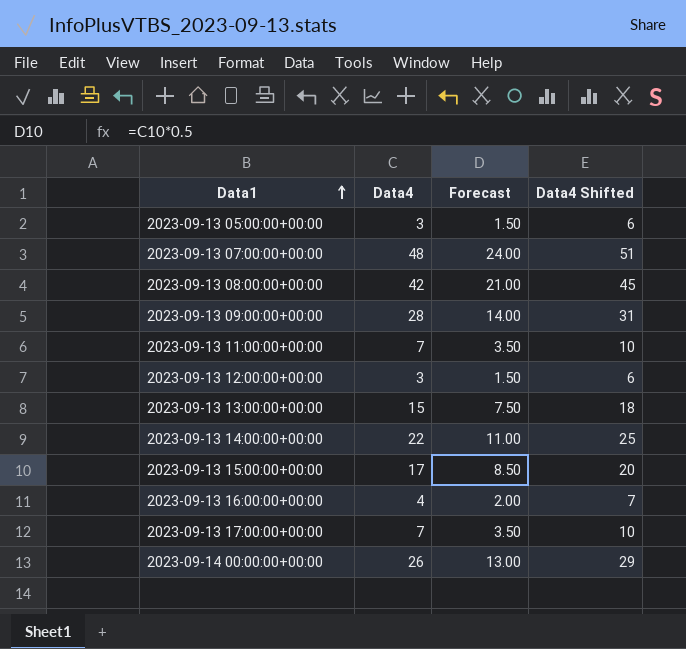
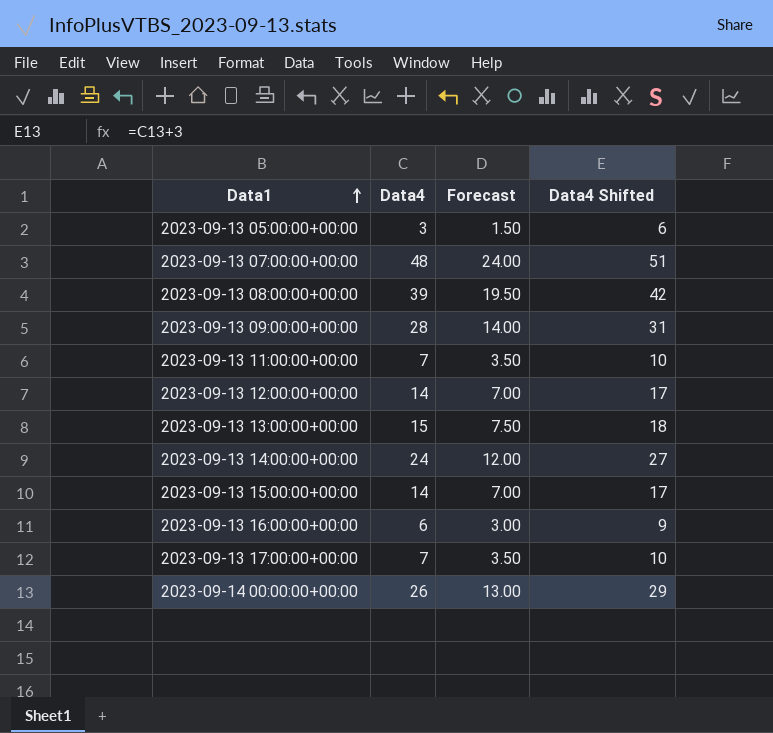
2023-09-13 08:00:00+00:00 | Data4: 42 -> 39
2023-09-13 08:00:00+00:00 | Forecast: 21.00 -> 19.50
2023-09-13 08:00:00+00:00 | Data4 Shifted: 45 -> 42
2023-09-13 12:00:00+00:00 | Data4: 3 -> 14
2023-09-13 12:00:00+00:00 | Forecast: 1.50 -> 7.00
2023-09-13 12:00:00+00:00 | Data4 Shifted: 6 -> 17
2023-09-13 14:00:00+00:00 | Data4: 22 -> 24
2023-09-13 14:00:00+00:00 | Forecast: 11.00 -> 12.00
2023-09-13 14:00:00+00:00 | Data4 Shifted: 25 -> 27
2023-09-13 15:00:00+00:00 | Data4: 17 -> 14
2023-09-13 15:00:00+00:00 | Forecast: 8.50 -> 7.00
2023-09-13 15:00:00+00:00 | Data4 Shifted: 20 -> 17
2023-09-13 16:00:00+00:00 | Data4: 4 -> 6
2023-09-13 16:00:00+00:00 | Forecast: 2.00 -> 3.00
2023-09-13 16:00:00+00:00 | Data4 Shifted: 7 -> 9

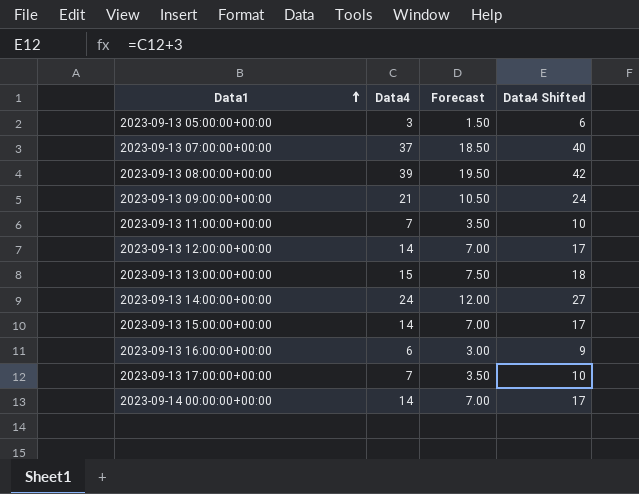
2023-09-13 07:00:00+00:00 | Data4: 48 -> 37
2023-09-13 07:00:00+00:00 | Forecast: 24.00 -> 18.50
2023-09-13 07:00:00+00:00 | Data4 Shifted: 51 -> 40
2023-09-13 09:00:00+00:00 | Data4: 28 -> 21
2023-09-13 09:00:00+00:00 | Forecast: 14.00 -> 10.50
2023-09-13 09:00:00+00:00 | Data4 Shifted: 31 -> 24
2023-09-14 00:00:00+00:00 | Data4: 26 -> 14
2023-09-14 00:00:00+00:00 | Forecast: 13.00 -> 7.00
2023-09-14 00:00:00+00:00 | Data4 Shifted: 29 -> 17

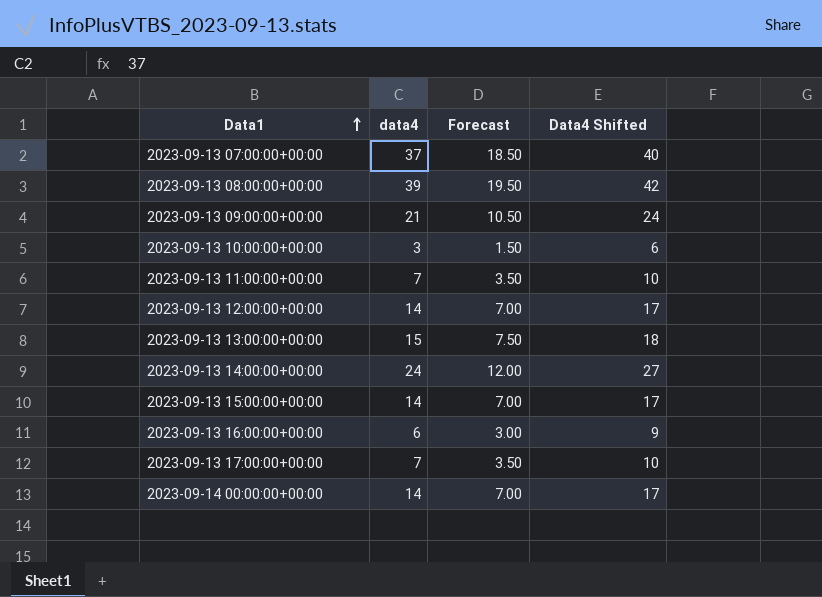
column name: Data4 -> data4
row 2023-09-13 05:00:00+00:00: 3 | 1.50 | 6 -> none
row 2023-09-13 10:00:00+00:00: none -> 3 | 1.50 | 6

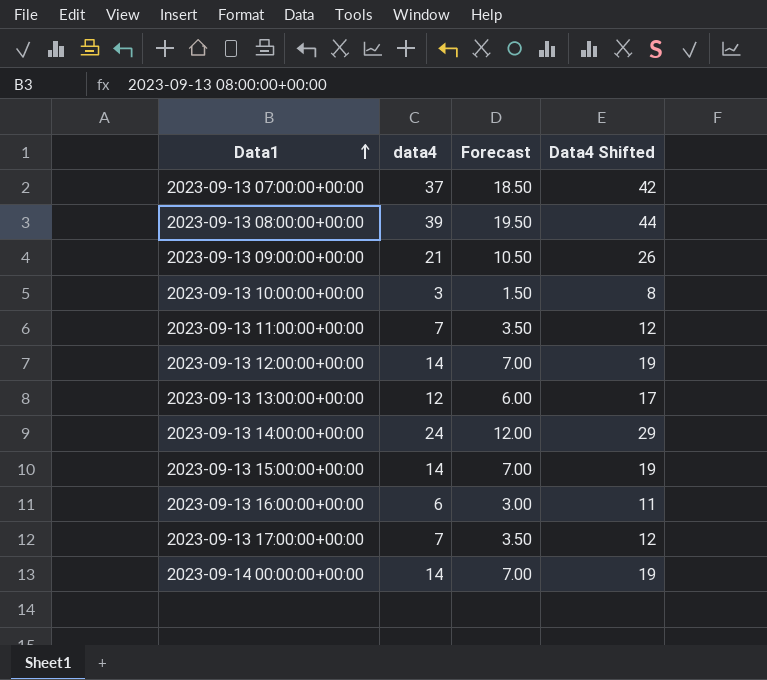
column Data4 Shifted | formula: [data4] + 3 -> [data4] + 5
2023-09-13 13:00:00+00:00 | data4: 15 -> 12
2023-09-13 13:00:00+00:00 | Forecast: 7.50 -> 6.00

